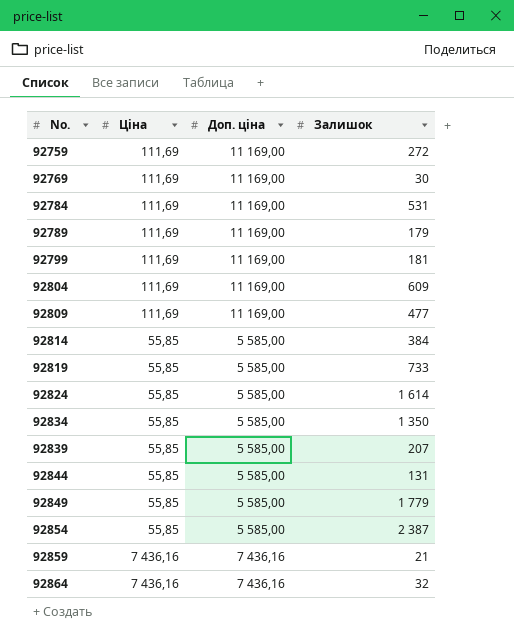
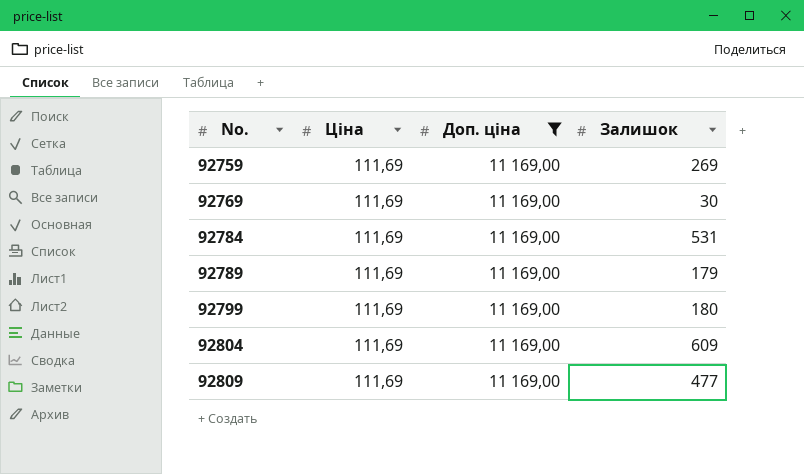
filter: none -> Доп. ціна = 11 169,00
92759 | Залишок: 272 -> 269
92799 | Залишок: 181 -> 180

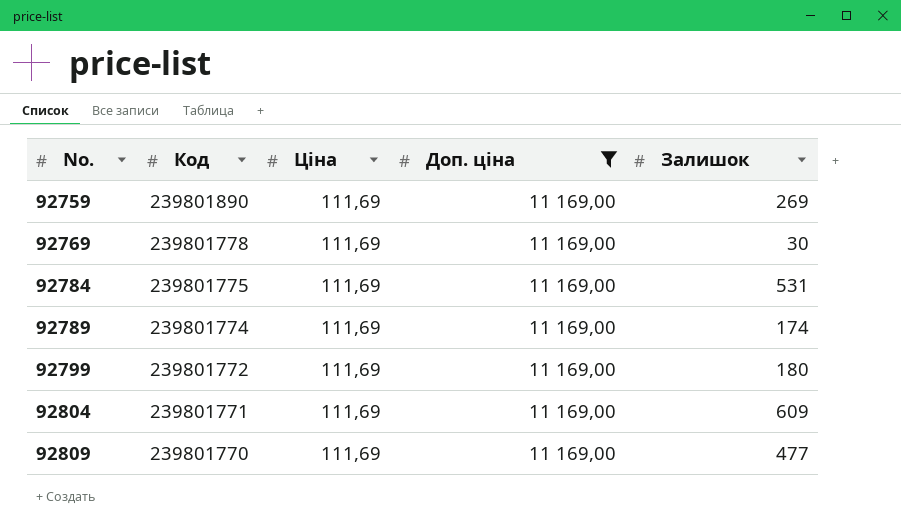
column Код | position: none -> 2
92789 | Залишок: 179 -> 174

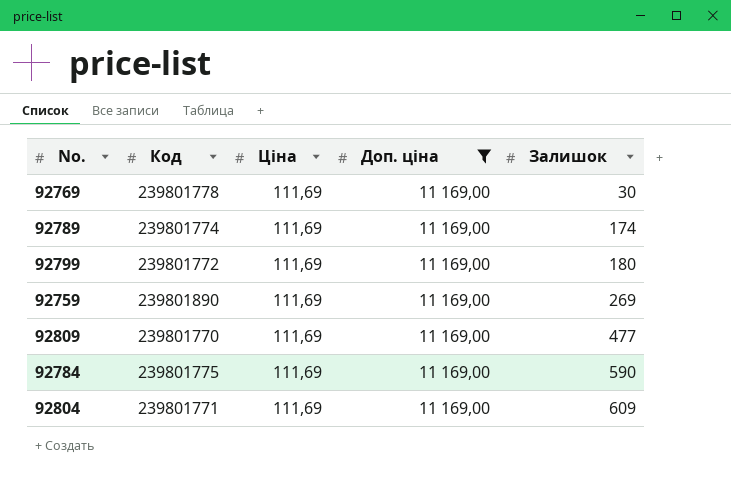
row order: No. ascending -> Залишок ascending
92784 | Залишок: 531 -> 590

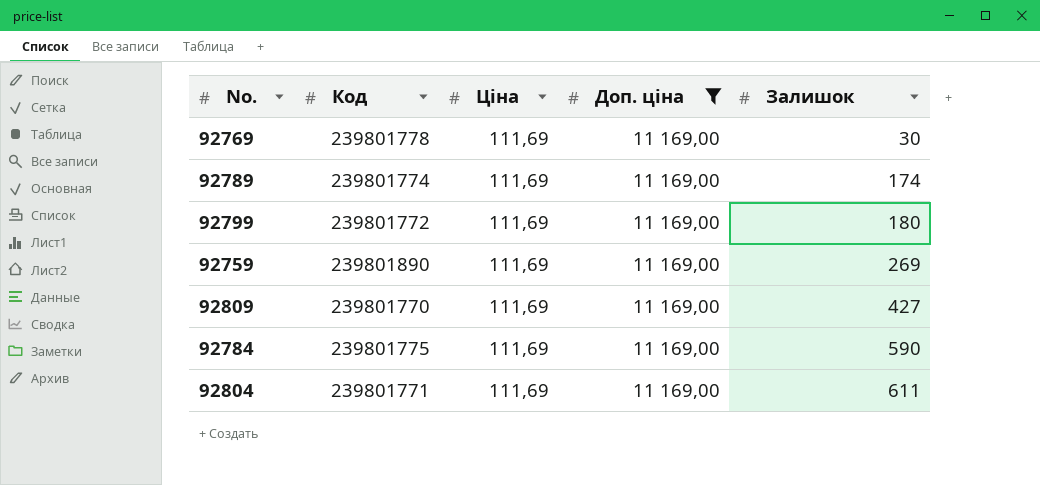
92809 | Залишок: 477 -> 427
92804 | Залишок: 609 -> 611

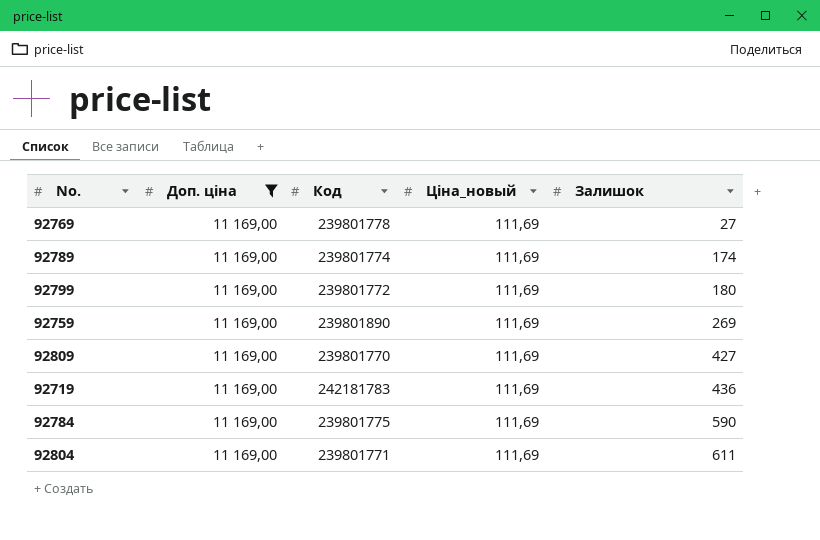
column Доп. ціна | position: 4 -> 2
column name: Ціна -> Ціна_новый
92769 | Залишок: 30 -> 27
row 92719: none -> 11 169,00 | 242181783 | 111,69 | 436

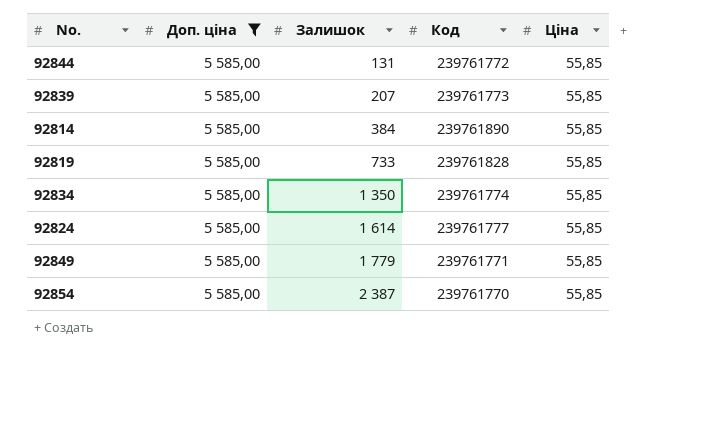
filter: Доп. ціна = 11 169,00 -> Доп. ціна = 5 585,00
column Залишок | position: 5 -> 3
column name: Ціна_новый -> Ціна

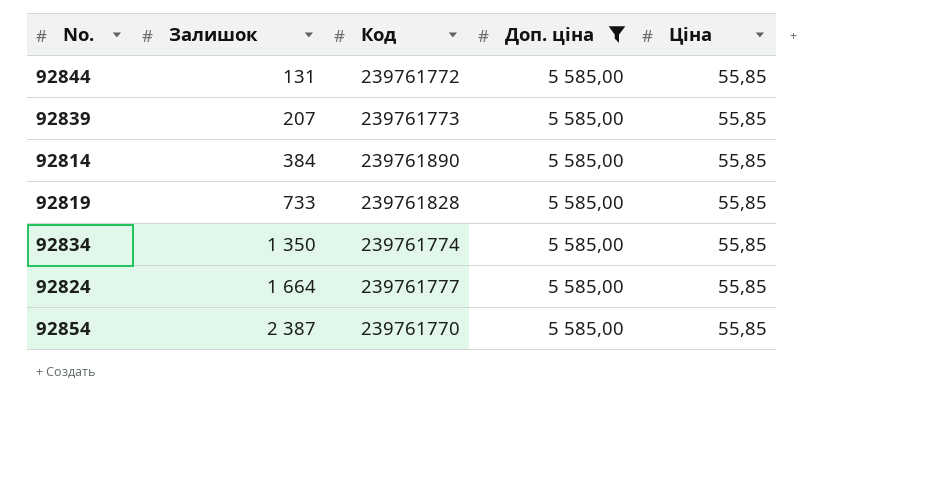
column Доп. ціна | position: 2 -> 4
row 92849: 5 585,00 | 1 779 | 239761771 | 55,85 -> none
92824 | Залишок: 1 614 -> 1 664

